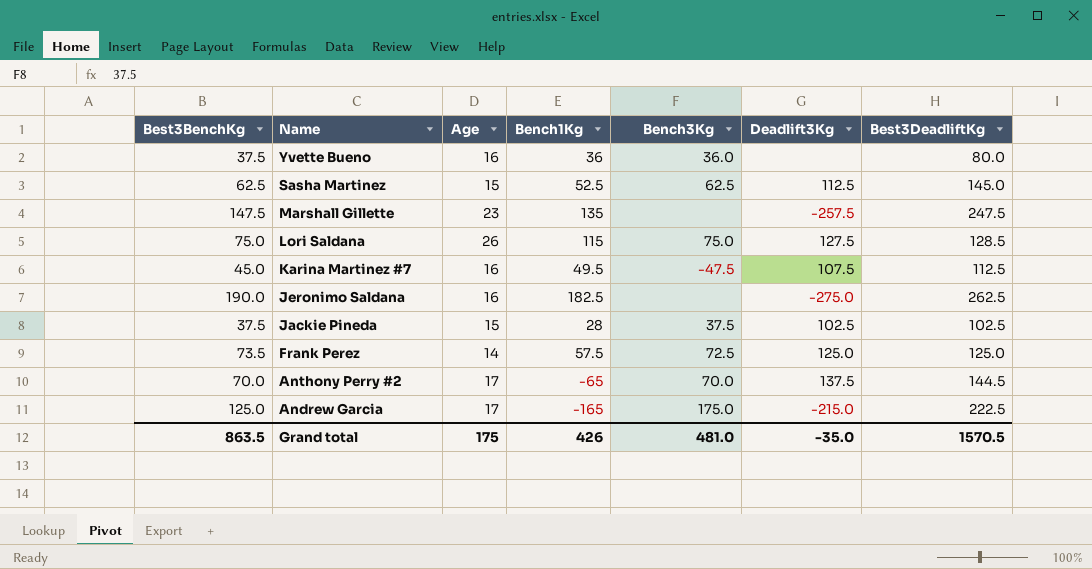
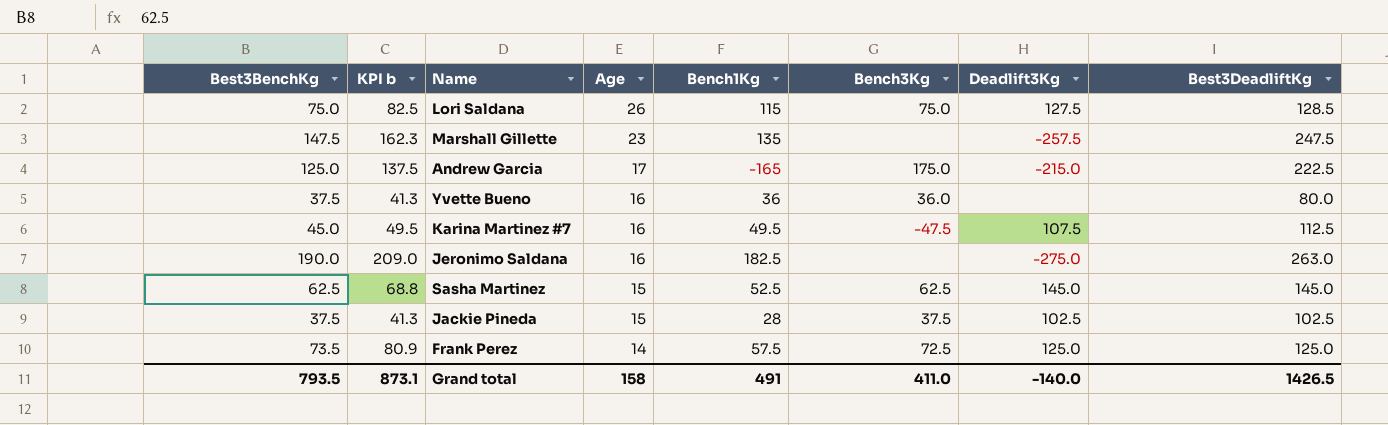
row order: Name descending -> Age descending
column KPI b | formula: none -> [Best3BenchKg] * 1.1
row Anthony Perry #2: 70.0 | 17 | -65 | 70.0 | 137.5 | 144.5 -> none
Jeronimo Saldana | Best3DeadliftKg: 262.5 -> 263.0
Sasha Martinez | Deadlift3Kg: 112.5 -> 145.0
Grand total | Best3BenchKg: 863.5 -> 793.5
Grand total | Age: 175 -> 158
Grand total | Bench1Kg: 426 -> 491
Grand total | Bench3Kg: 481.0 -> 411.0
Grand total | Deadlift3Kg: -35.0 -> -140.0
Grand total | Best3DeadliftKg: 1570.5 -> 1426.5

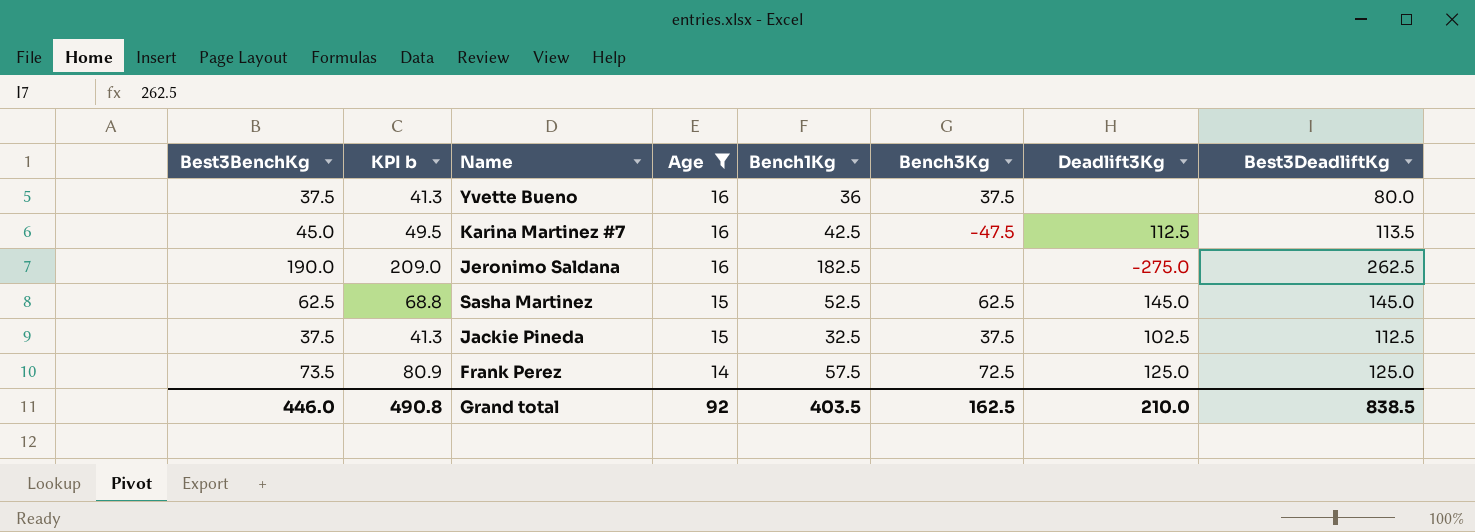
filter: none -> Age <= 16
Yvette Bueno | Bench3Kg: 36.0 -> 37.5
Karina Martinez #7 | Bench1Kg: 49.5 -> 42.5
Karina Martinez #7 | Deadlift3Kg: 107.5 -> 112.5
Karina Martinez #7 | Best3DeadliftKg: 112.5 -> 113.5
Jeronimo Saldana | Best3DeadliftKg: 263.0 -> 262.5
Jackie Pineda | Bench1Kg: 28 -> 32.5
Jackie Pineda | Best3DeadliftKg: 102.5 -> 112.5
Grand total | Best3BenchKg: 793.5 -> 446.0
Grand total | KPI b: 873.1 -> 490.8
Grand total | Age: 158 -> 92
Grand total | Bench1Kg: 491 -> 403.5
Grand total | Bench3Kg: 411.0 -> 162.5
Grand total | Deadlift3Kg: -140.0 -> 210.0
Grand total | Best3DeadliftKg: 1426.5 -> 838.5

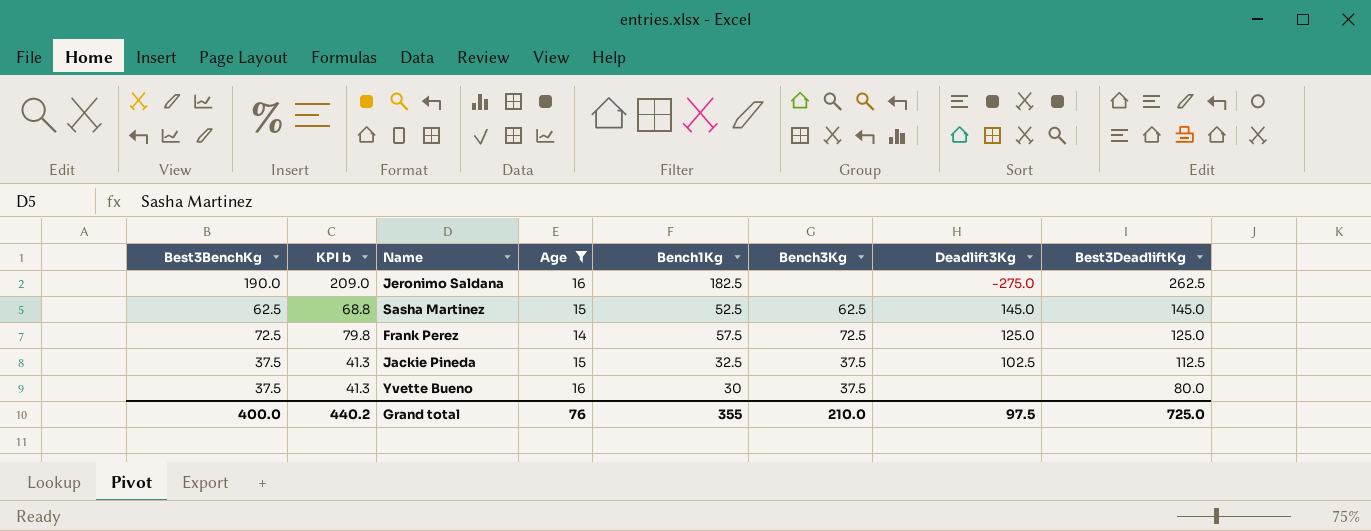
row order: Age descending -> Best3DeadliftKg descending
row Karina Martinez #7: 45.0 | 49.5 | 16 | 42.5 | -47.5 | 112.5 | 113.5 -> none
Frank Perez | Best3BenchKg: 73.5 -> 72.5
Frank Perez | KPI b: 80.9 -> 79.8
Yvette Bueno | Bench1Kg: 36 -> 30
Grand total | Best3BenchKg: 446.0 -> 400.0
Grand total | KPI b: 490.8 -> 440.2
Grand total | Age: 92 -> 76
Grand total | Bench1Kg: 403.5 -> 355
Grand total | Bench3Kg: 162.5 -> 210.0
Grand total | Deadlift3Kg: 210.0 -> 97.5
Grand total | Best3DeadliftKg: 838.5 -> 725.0

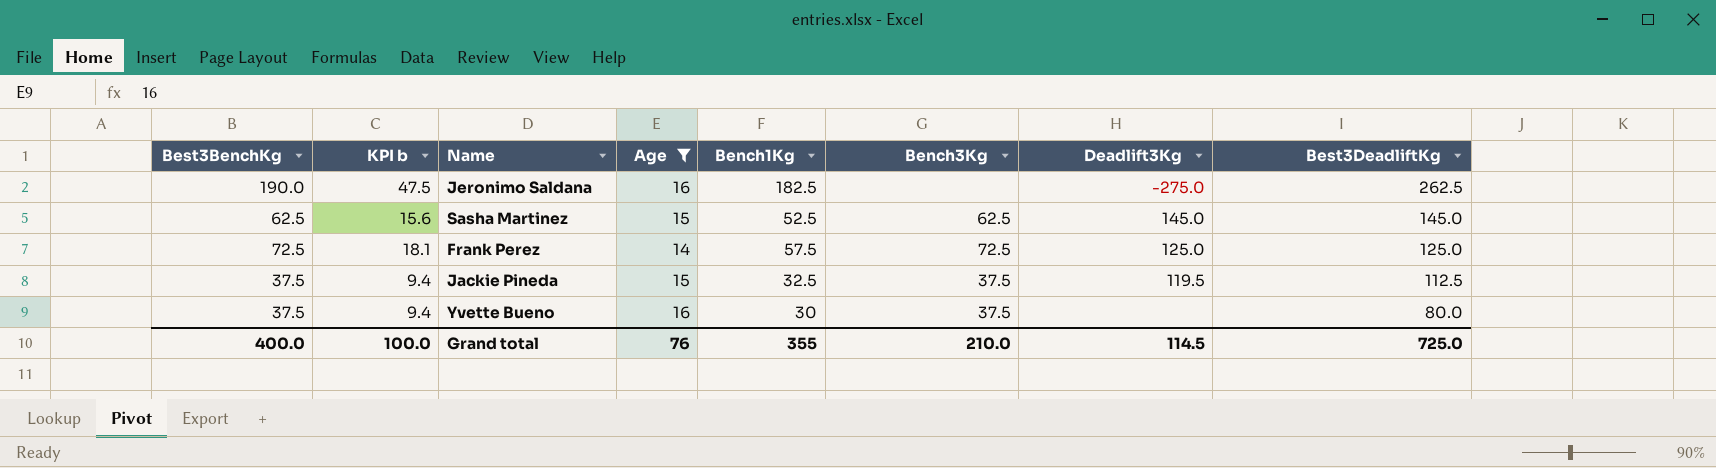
column KPI b | formula: [Best3BenchKg] * 1.1 -> [Best3BenchKg] * 0.25
Jackie Pineda | Deadlift3Kg: 102.5 -> 119.5
Grand total | KPI b: 440.2 -> 100.0
Grand total | Deadlift3Kg: 97.5 -> 114.5

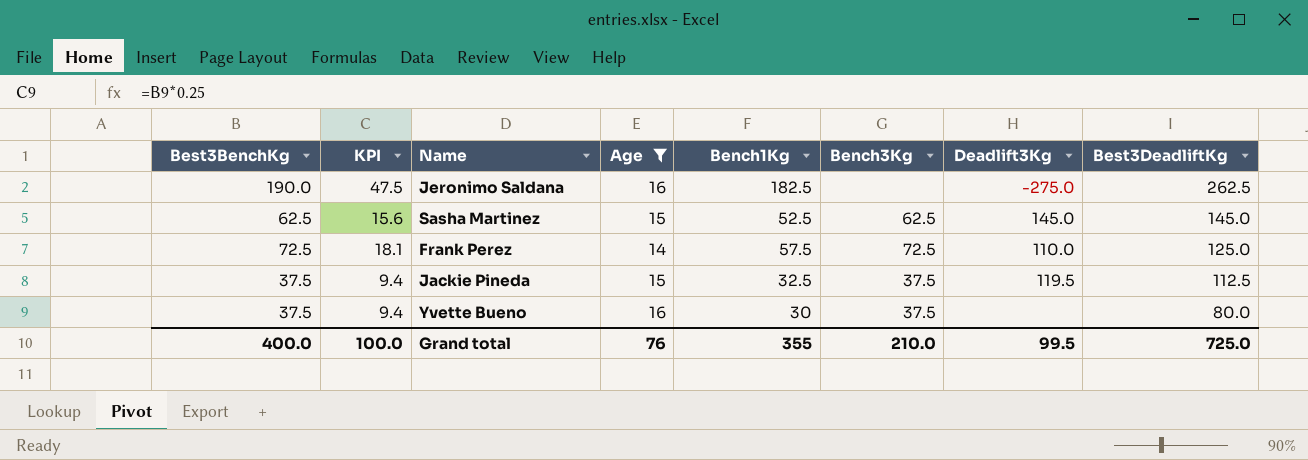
column name: KPI b -> KPI
Frank Perez | Deadlift3Kg: 125.0 -> 110.0
Grand total | Deadlift3Kg: 114.5 -> 99.5

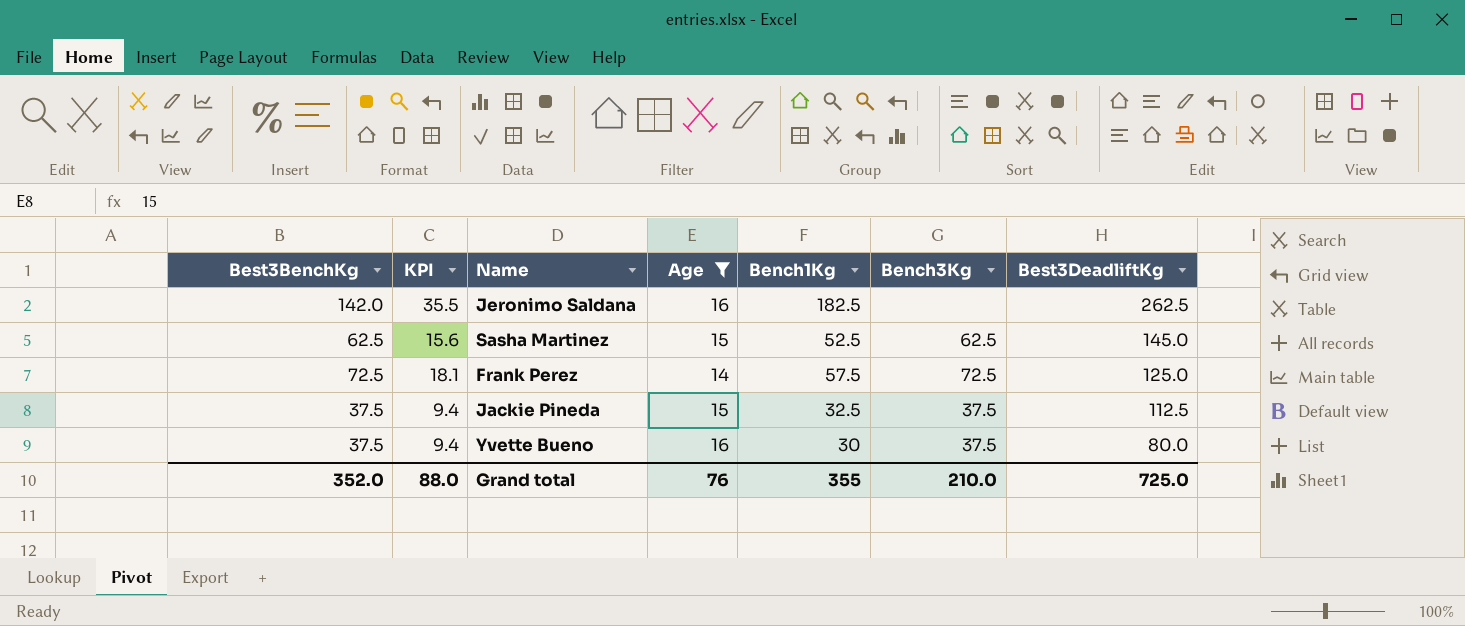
column Deadlift3Kg | position: 7 -> none
Jeronimo Saldana | Best3BenchKg: 190.0 -> 142.0
Jeronimo Saldana | KPI: 47.5 -> 35.5
Grand total | Best3BenchKg: 400.0 -> 352.0
Grand total | KPI: 100.0 -> 88.0

